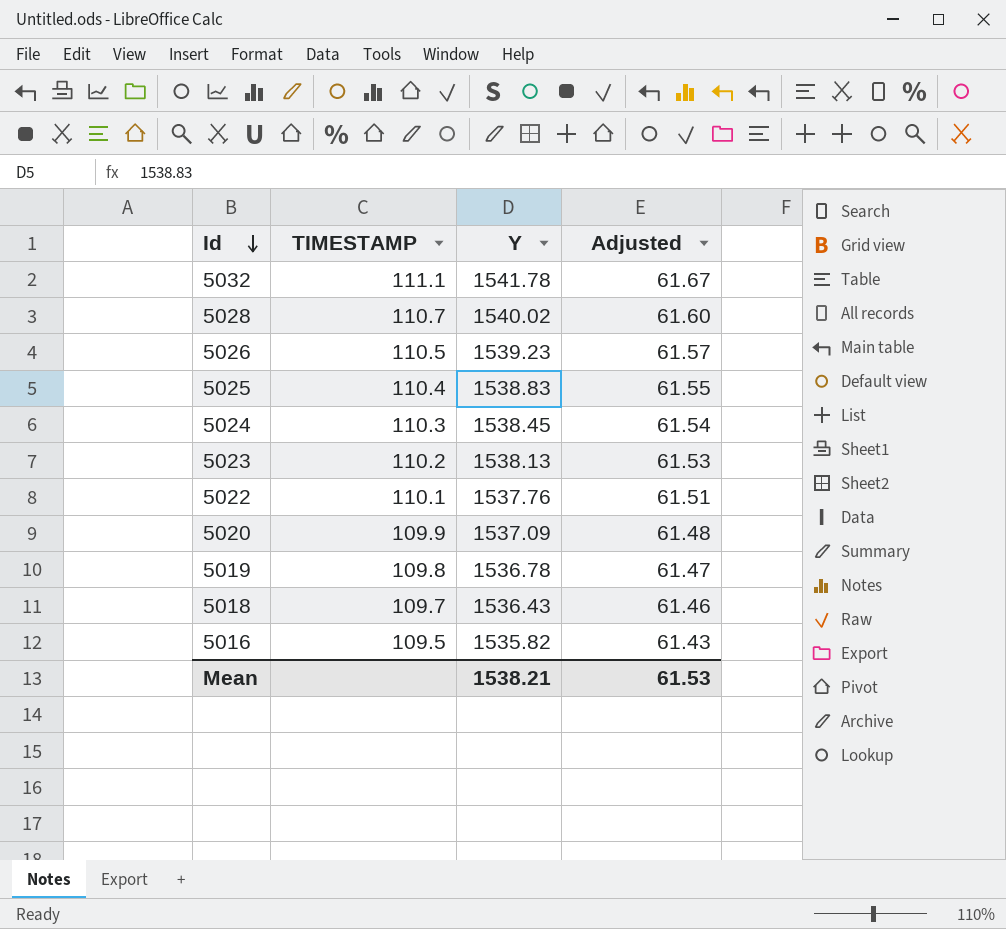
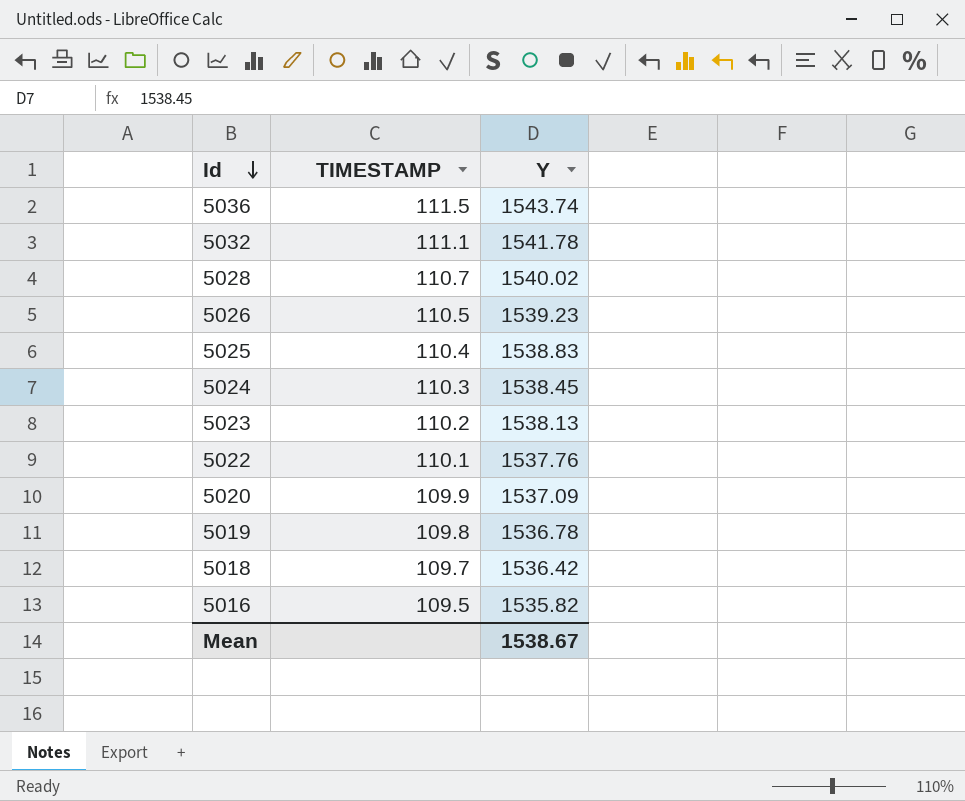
column Adjusted | formula: [Y] * 0.04 -> none
row 5036: none -> 111.5 | 1543.74
5018 | Y: 1536.43 -> 1536.42
Mean | Y: 1538.21 -> 1538.67

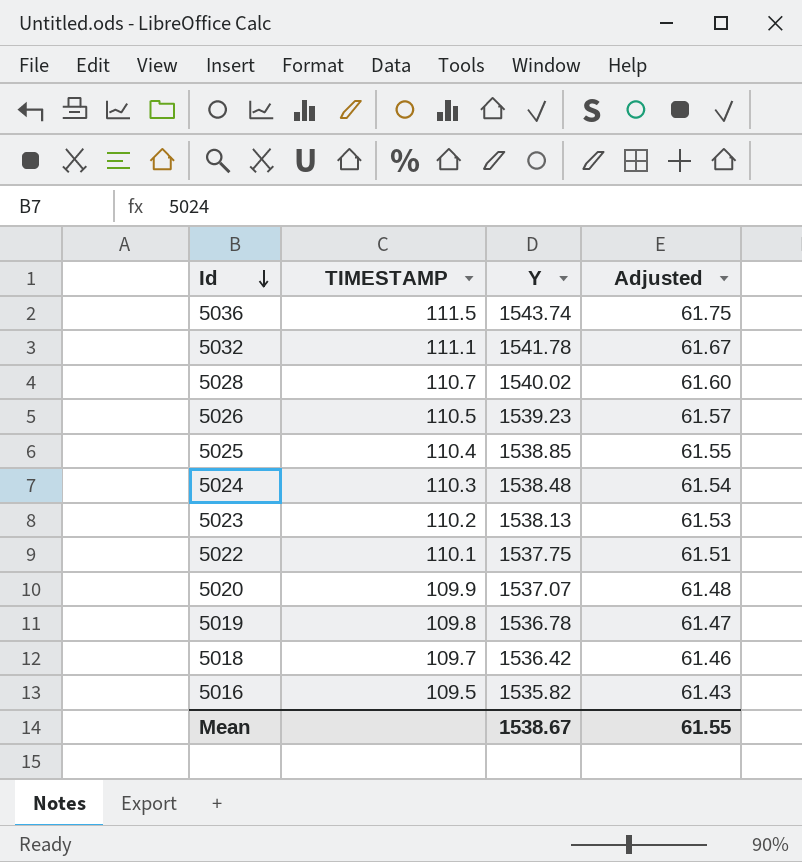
column Adjusted | formula: none -> [Y] * 0.04
5025 | Y: 1538.83 -> 1538.85
5024 | Y: 1538.45 -> 1538.48
5022 | Y: 1537.76 -> 1537.75
5020 | Y: 1537.09 -> 1537.07

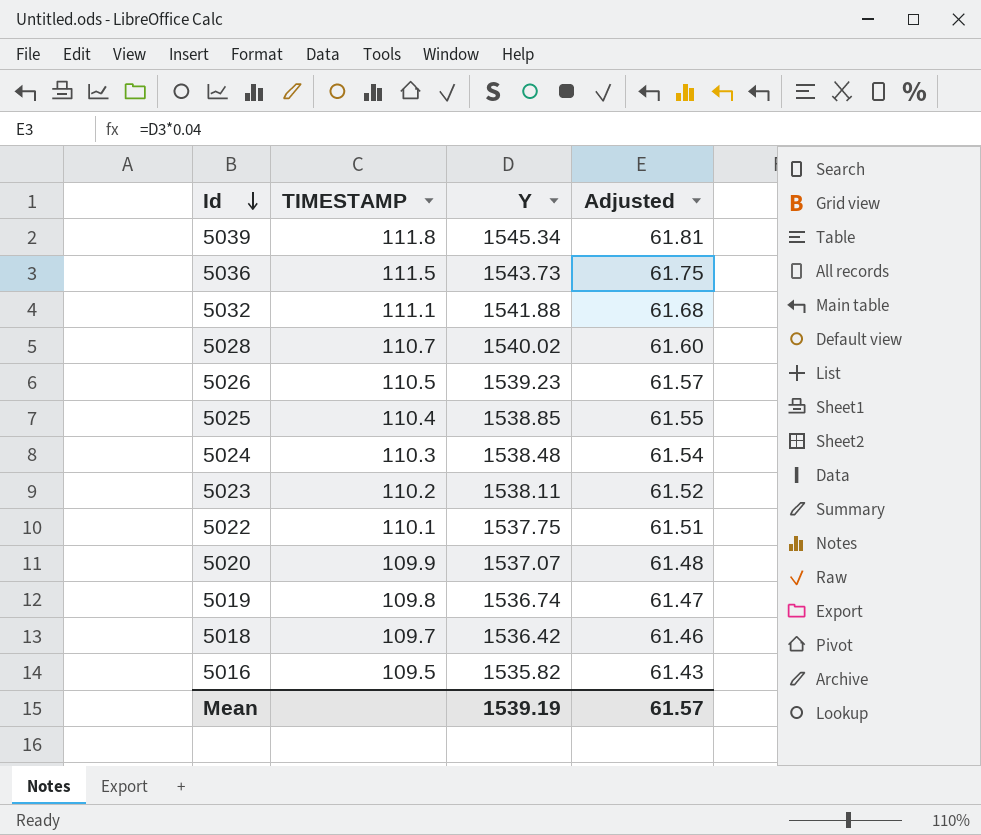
row 5039: none -> 111.8 | 1545.34 | 61.81
5036 | Y: 1543.74 -> 1543.73
5032 | Y: 1541.78 -> 1541.88
5032 | Adjusted: 61.67 -> 61.68
5023 | Y: 1538.13 -> 1538.11
5023 | Adjusted: 61.53 -> 61.52
5019 | Y: 1536.78 -> 1536.74
Mean | Y: 1538.67 -> 1539.19
Mean | Adjusted: 61.55 -> 61.57

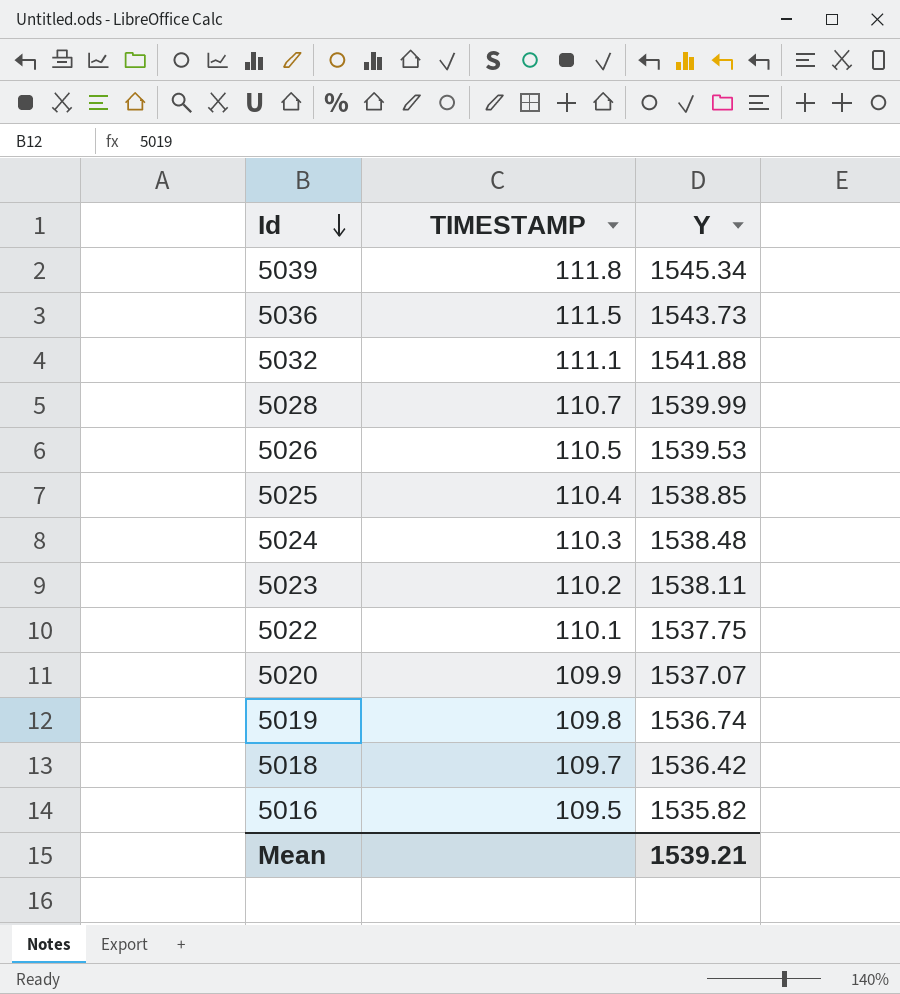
column Adjusted | formula: [Y] * 0.04 -> none
5028 | Y: 1540.02 -> 1539.99
5026 | Y: 1539.23 -> 1539.53
Mean | Y: 1539.19 -> 1539.21

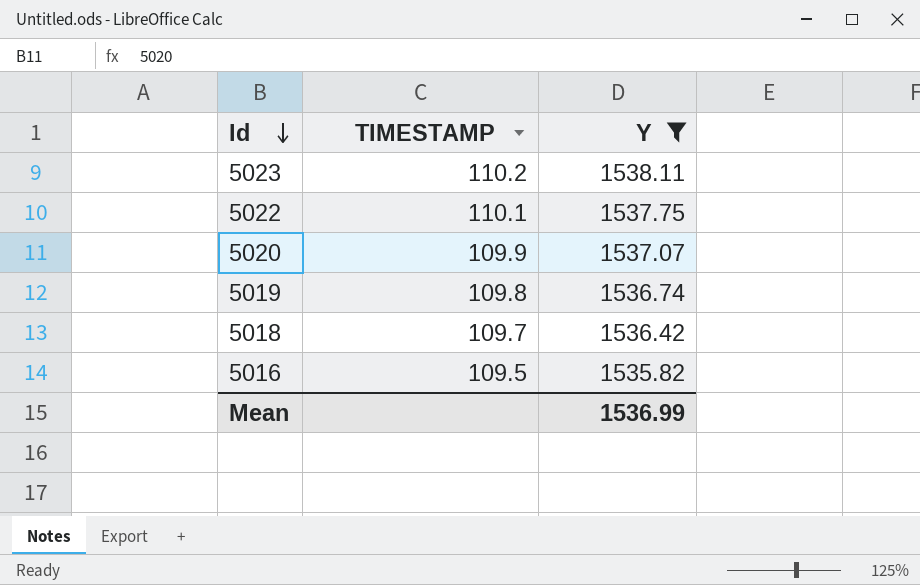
filter: none -> Y <= 1538.11
Mean | Y: 1539.21 -> 1536.99

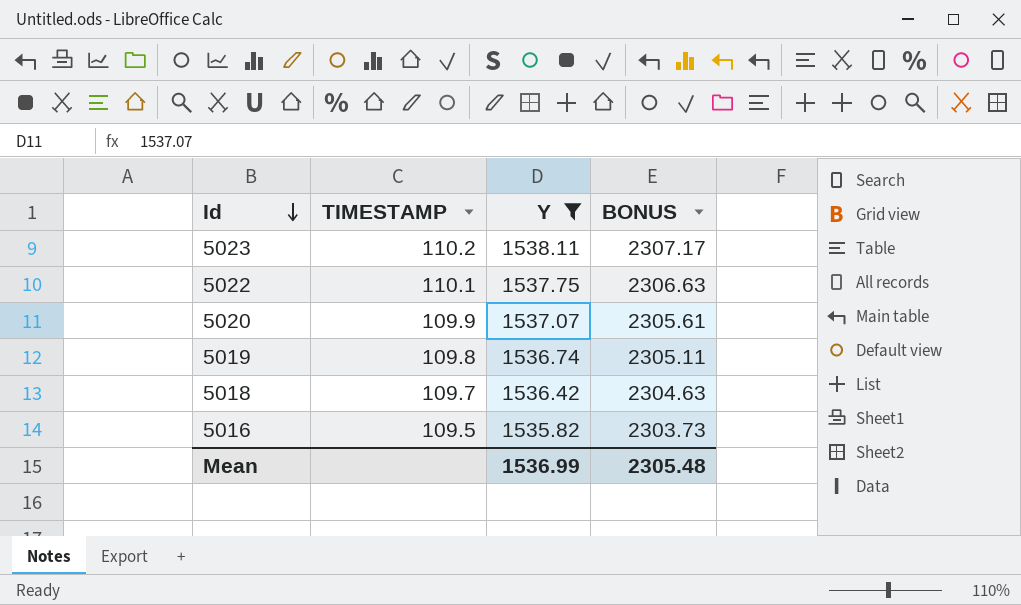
column BONUS | formula: none -> [Y] * 1.5

